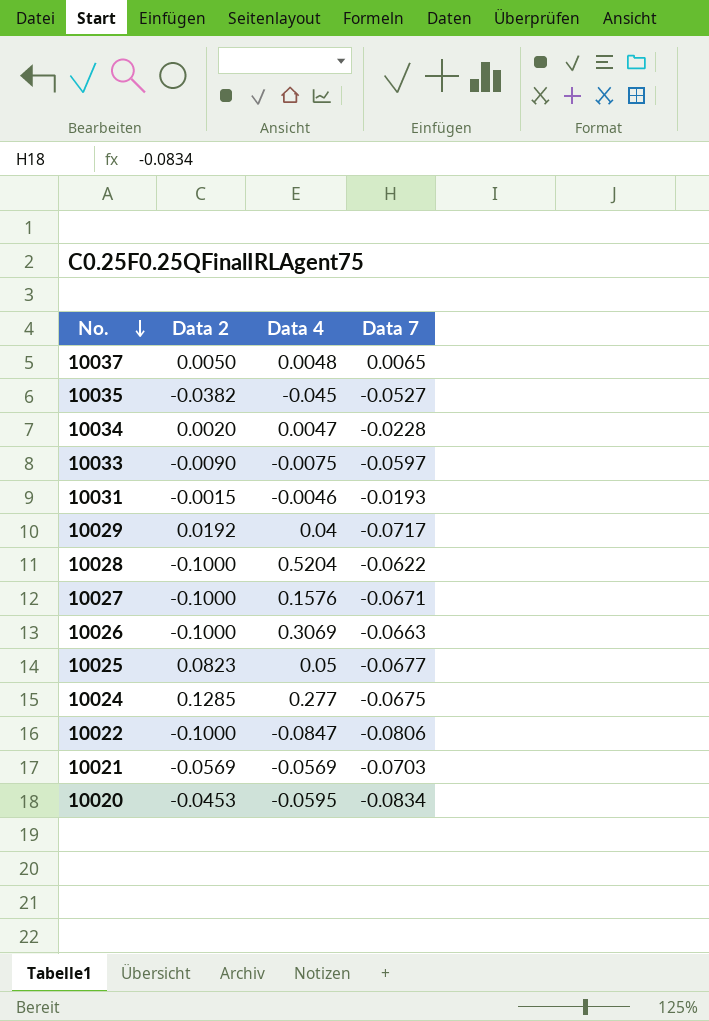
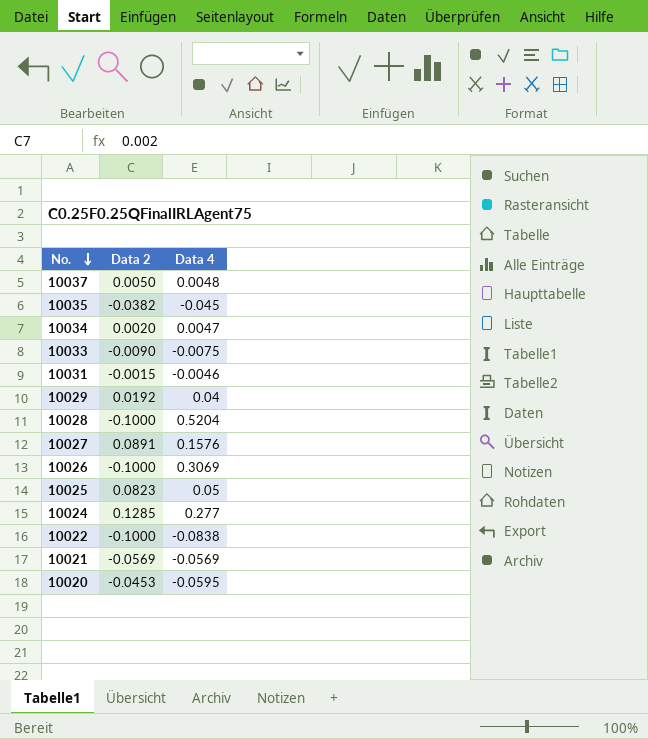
column Data 7 | position: 4 -> none
10027 | Data 2: -0.1000 -> 0.0891
10022 | Data 4: -0.0847 -> -0.0838

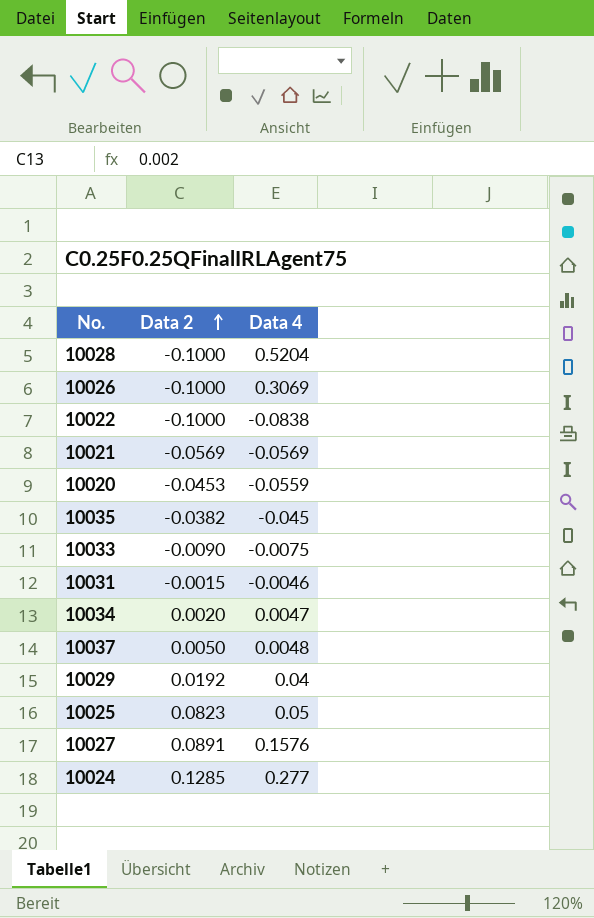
row order: No. descending -> Data 2 ascending
10020 | Data 4: -0.0595 -> -0.0559

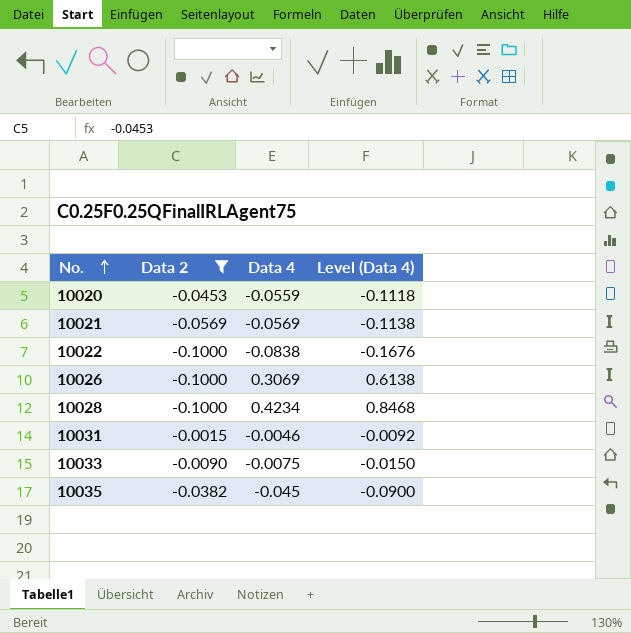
filter: none -> Data 2 <= -0.0015
row order: Data 2 ascending -> No. ascending
column Level (Data 4) | formula: none -> [Data 4] * 2
10028 | Data 4: 0.5204 -> 0.4234

